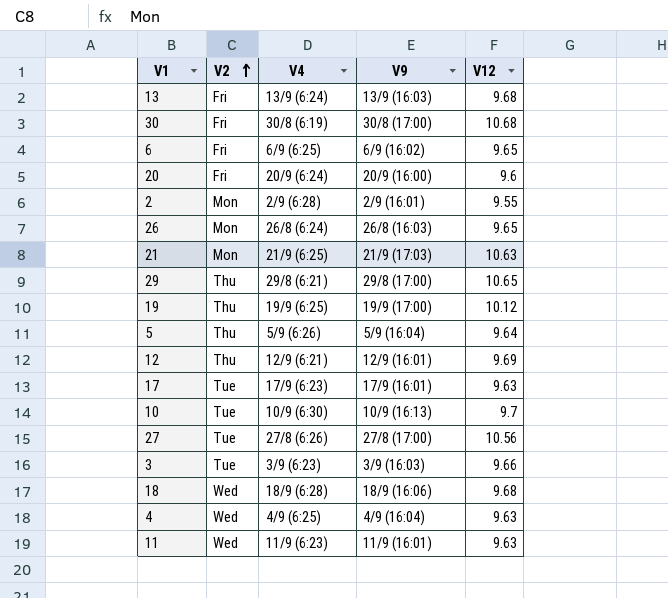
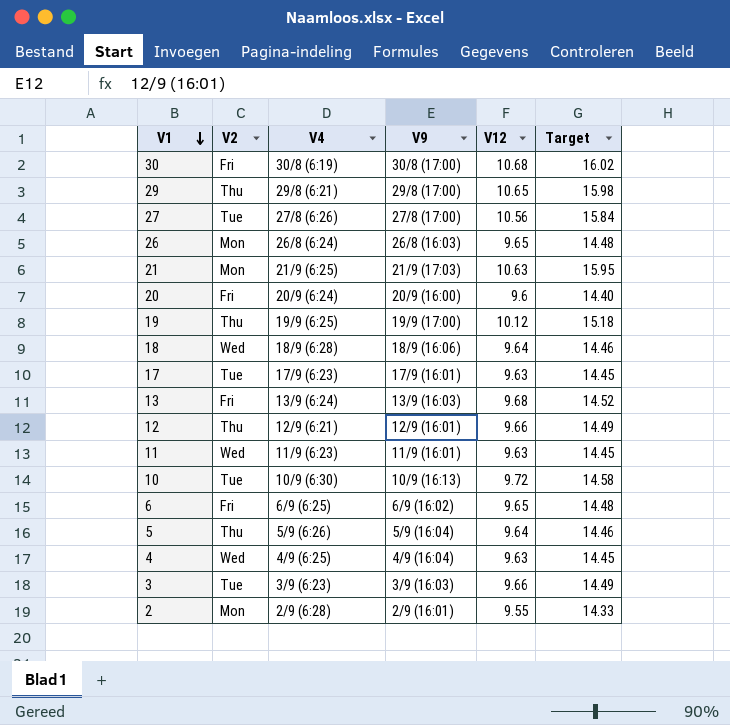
row order: V2 ascending -> V1 descending
column Target | formula: none -> [V12] * 1.5
18 | V12: 9.68 -> 9.64
12 | V12: 9.69 -> 9.66
10 | V12: 9.7 -> 9.72

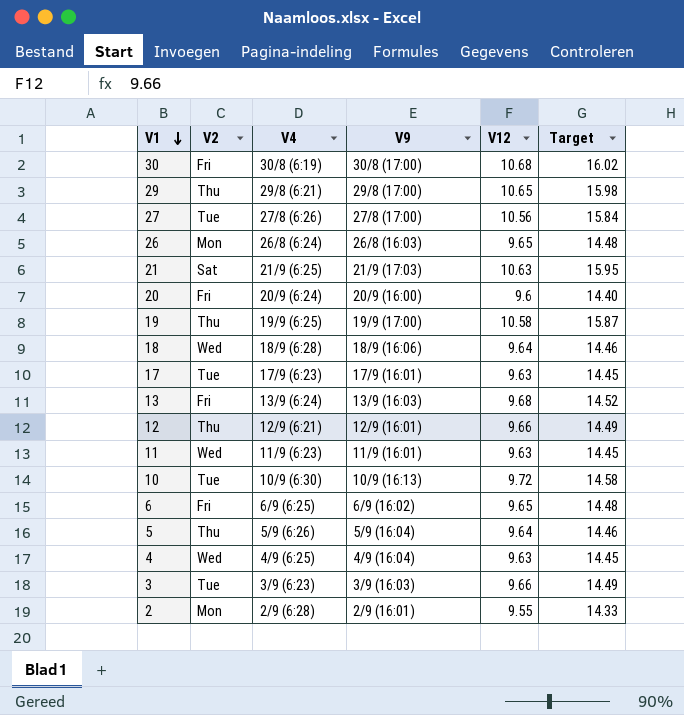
21 | V2: Mon -> Sat
19 | V12: 10.12 -> 10.58
19 | Target: 15.18 -> 15.87

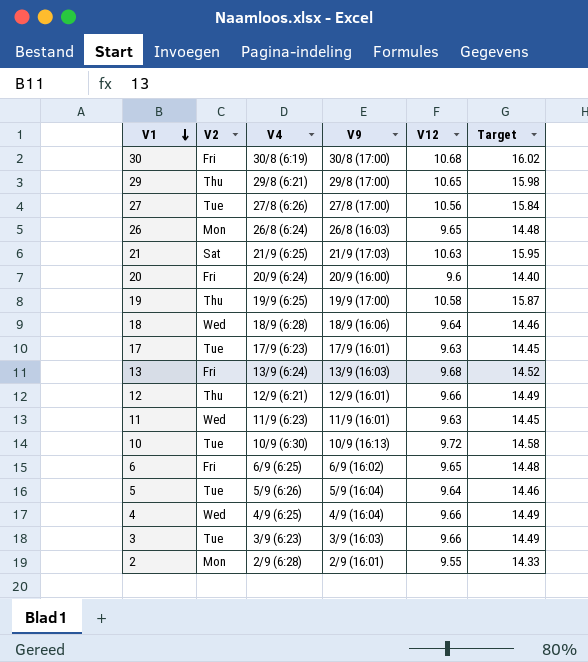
5 | V2: Thu -> Tue
4 | V12: 9.63 -> 9.66
4 | Target: 14.45 -> 14.49

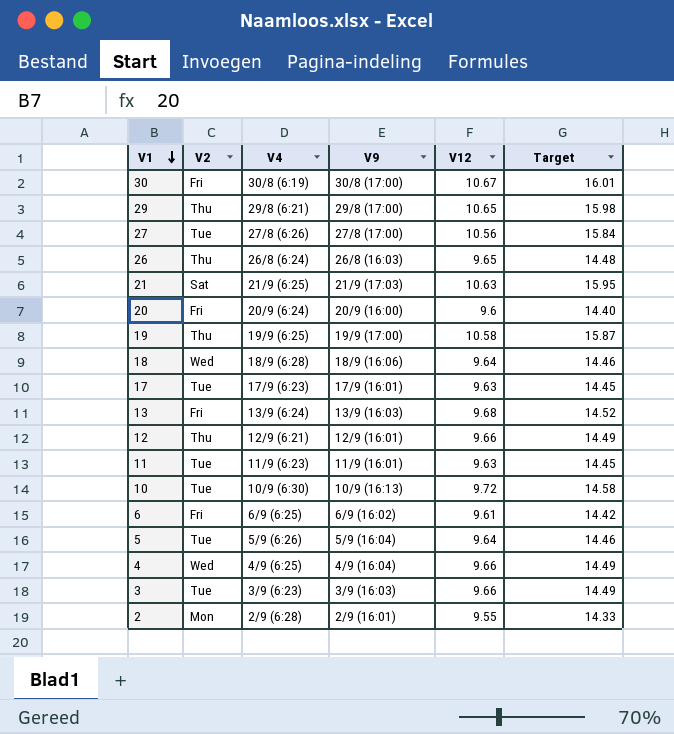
30 | V12: 10.68 -> 10.67
30 | Target: 16.02 -> 16.01
26 | V2: Mon -> Thu
11 | V2: Wed -> Tue
6 | V12: 9.65 -> 9.61
6 | Target: 14.48 -> 14.42

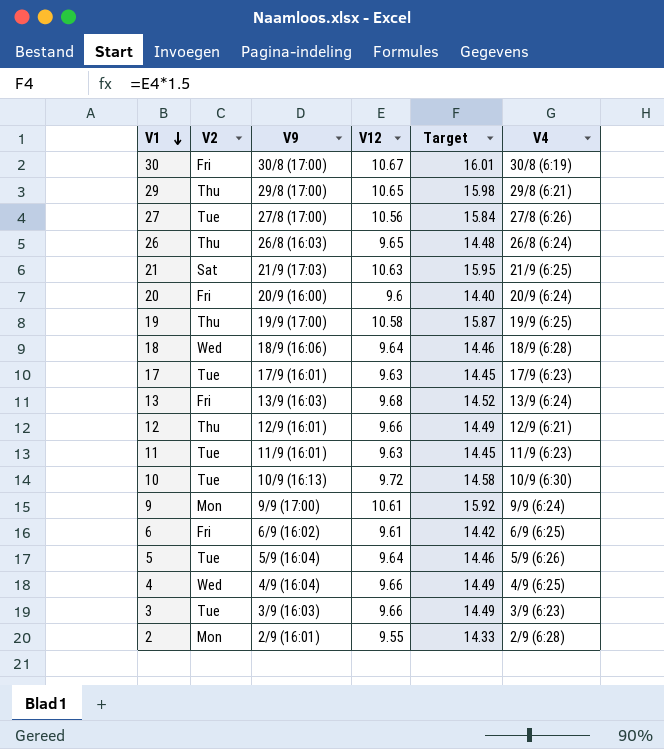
column V4 | position: 3 -> 6
row 9: none -> Mon | 9/9 (17:00) | 10.61 | 15.92 | 9/9 (6:24)

